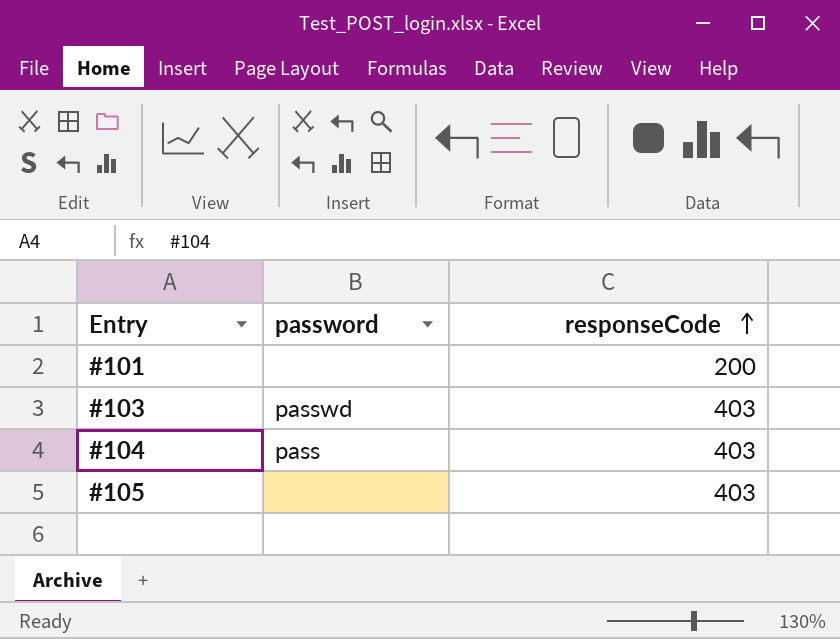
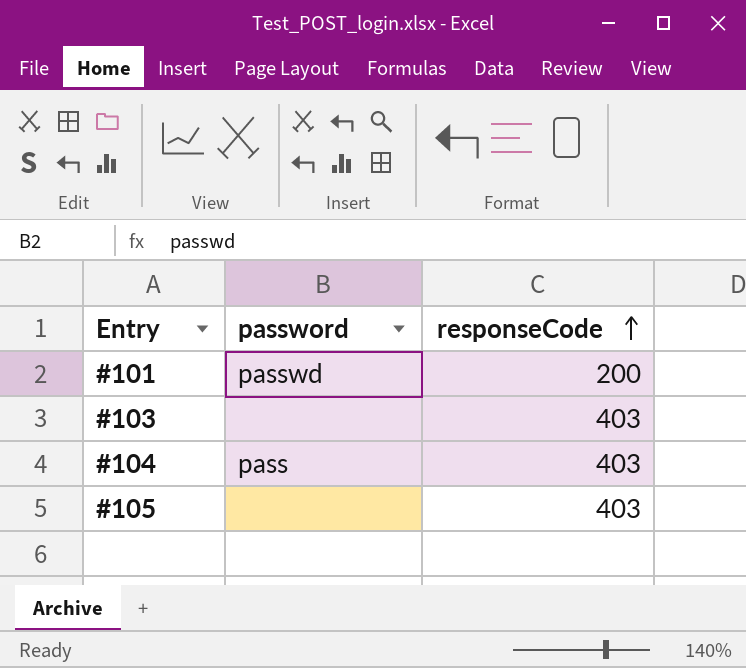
#101 | password: none -> passwd
#103 | password: passwd -> none

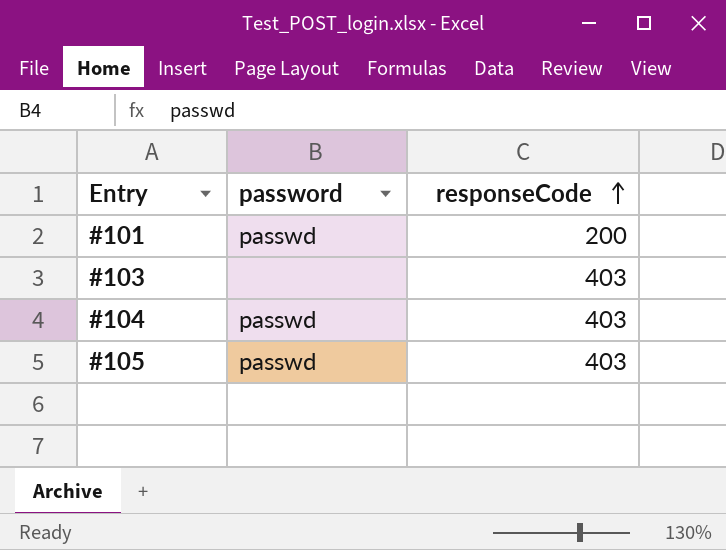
#104 | password: pass -> passwd
#105 | password: none -> passwd

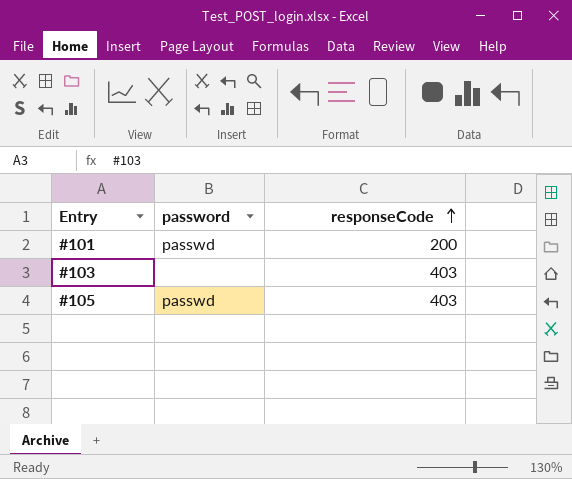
row #104: passwd | 403 -> none

